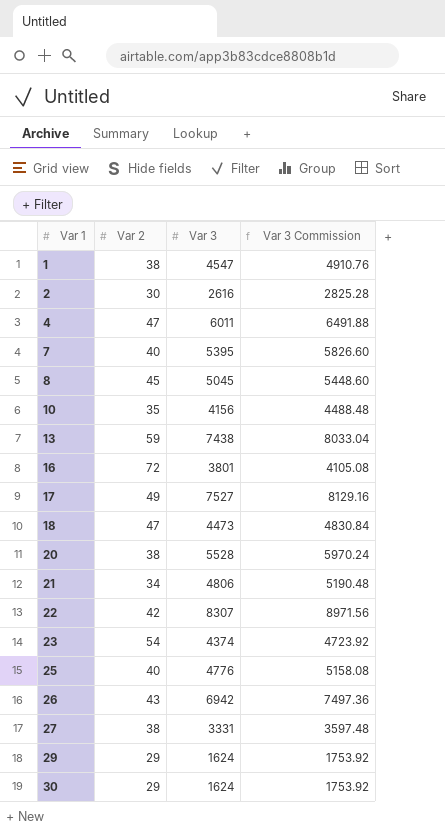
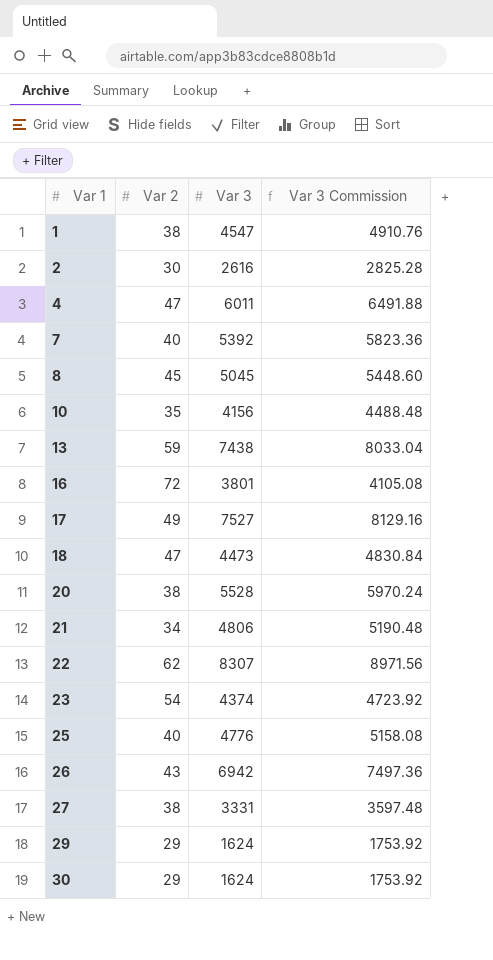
7 | Var 3: 5395 -> 5392
7 | Var 3 Commission: 5826.60 -> 5823.36
22 | Var 2: 42 -> 62

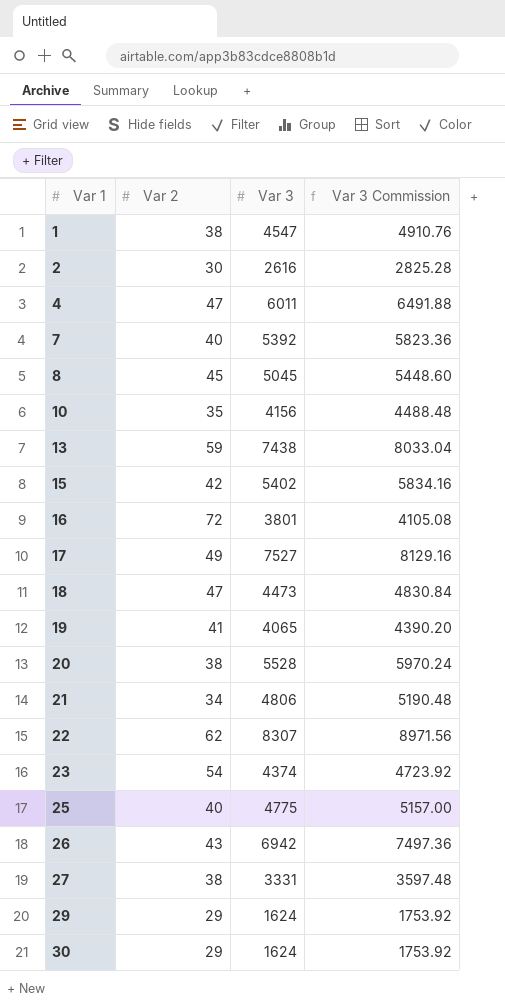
row 15: none -> 42 | 5402 | 5834.16
row 19: none -> 41 | 4065 | 4390.20
25 | Var 3: 4776 -> 4775
25 | Var 3 Commission: 5158.08 -> 5157.00

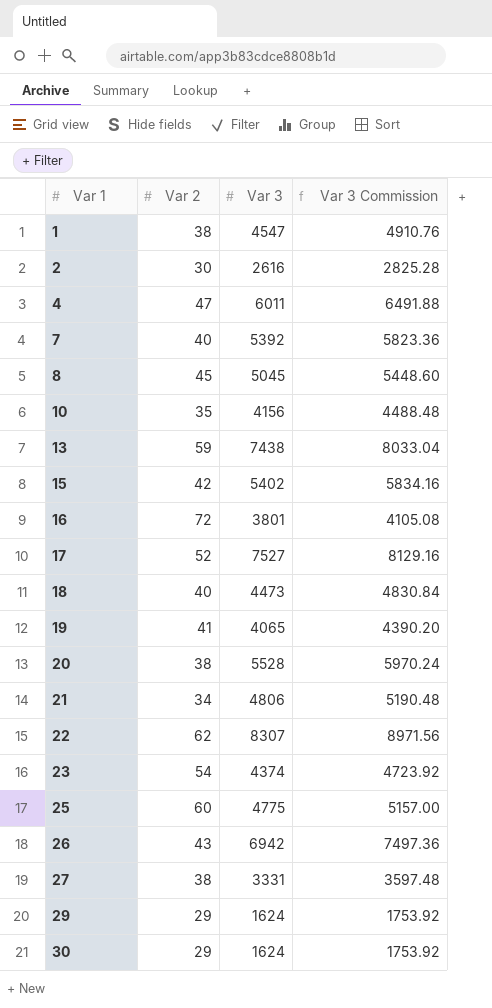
17 | Var 2: 49 -> 52
18 | Var 2: 47 -> 40
25 | Var 2: 40 -> 60

